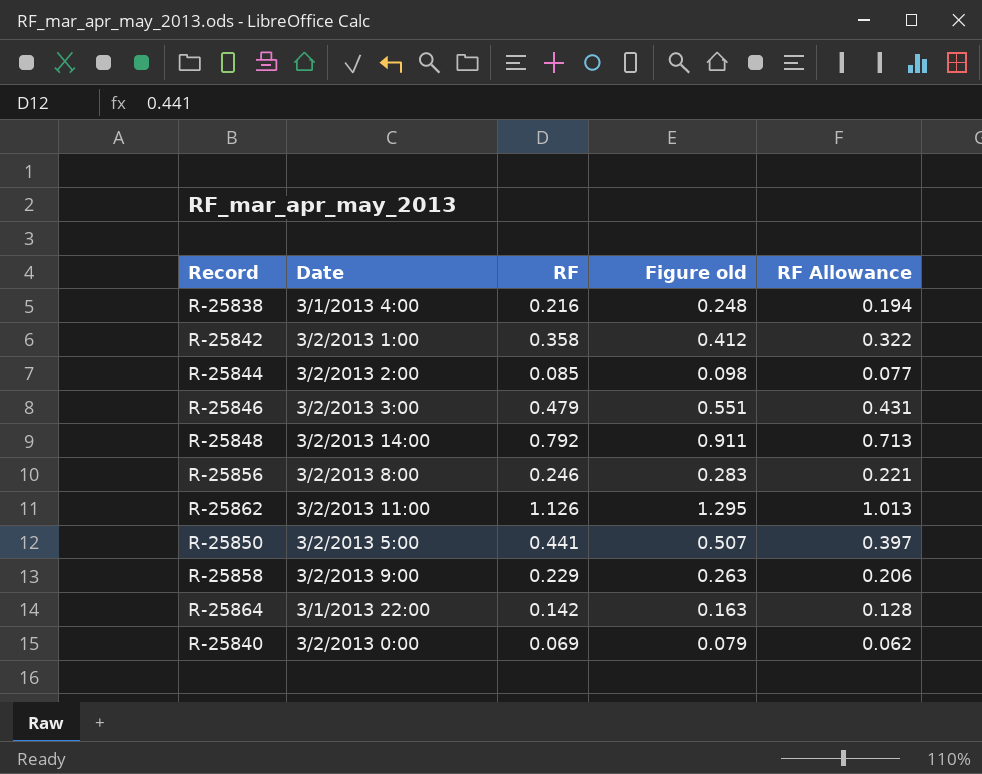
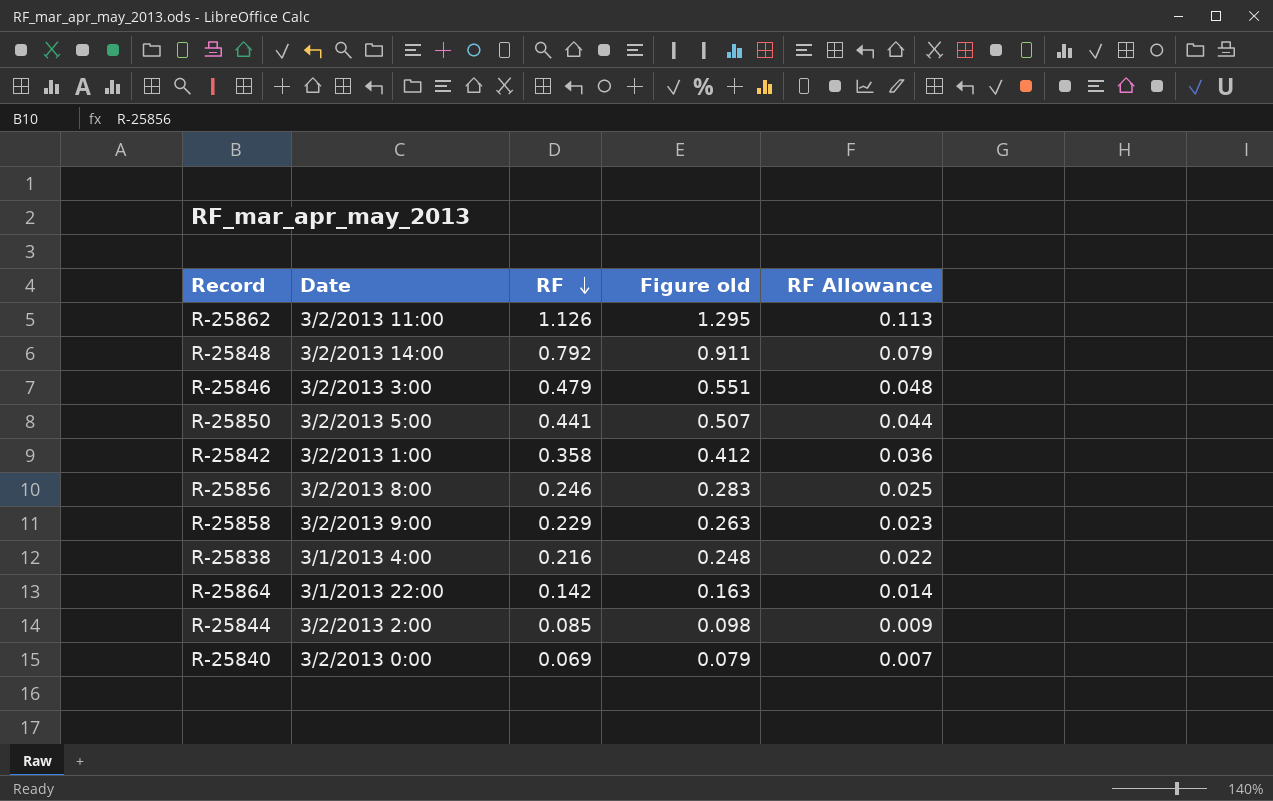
row order: none -> RF descending
column RF Allowance | formula: [RF] * 0.9 -> [RF] * 0.1

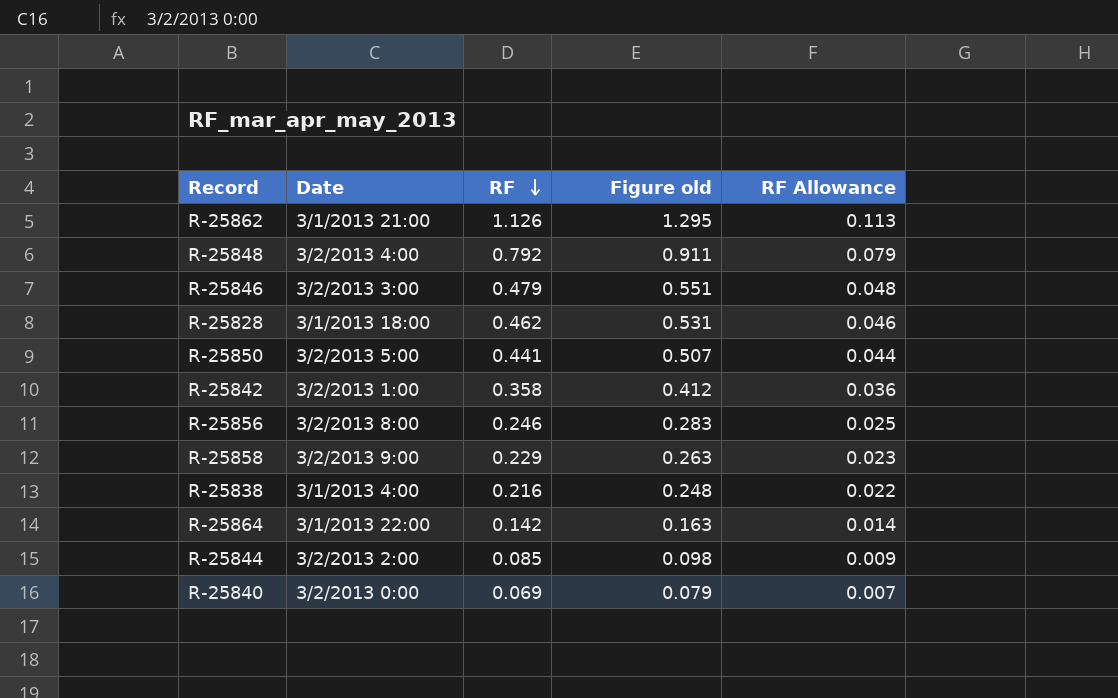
R-25862 | Date: 3/2/2013 11:00 -> 3/1/2013 21:00
R-25848 | Date: 3/2/2013 14:00 -> 3/2/2013 4:00
row R-25828: none -> 3/1/2013 18:00 | 0.462 | 0.531 | 0.046

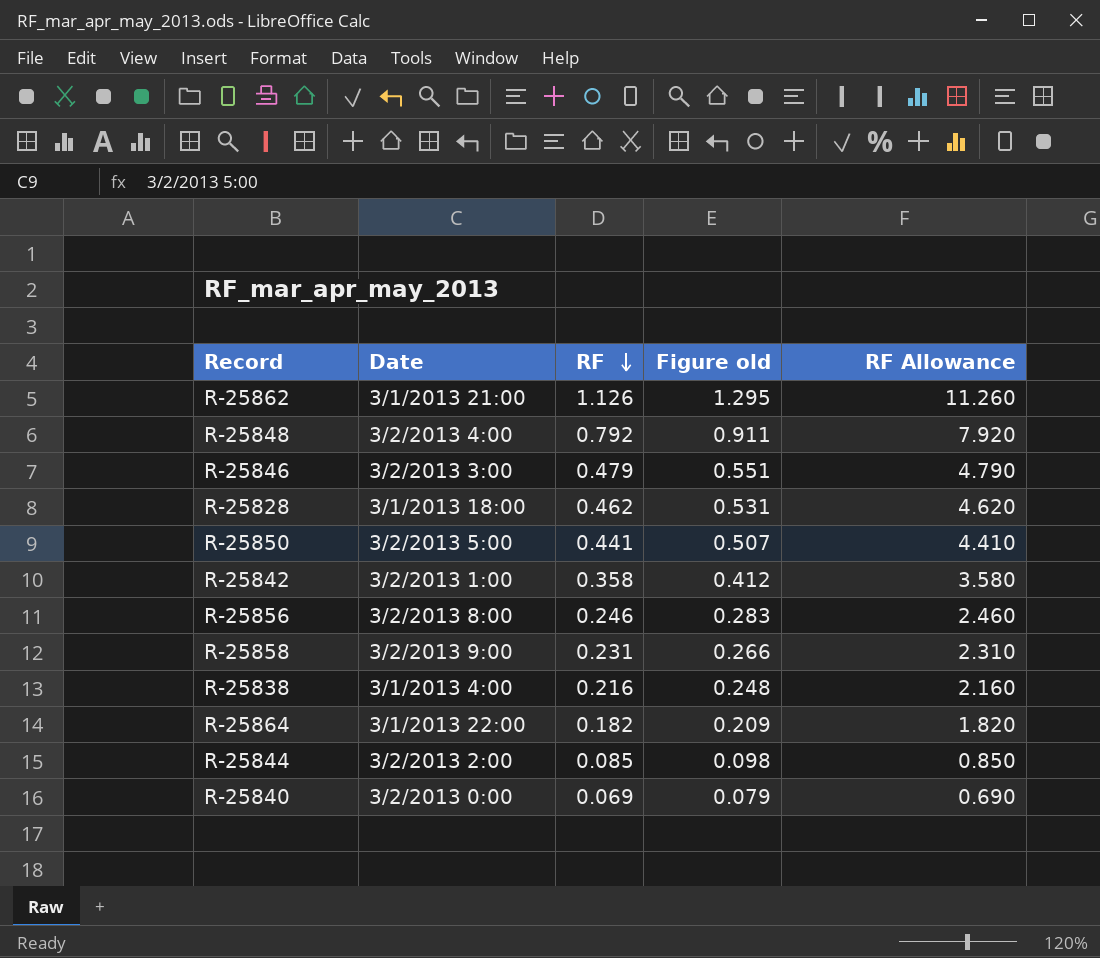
column RF Allowance | formula: [RF] * 0.1 -> [RF] * 10
R-25858 | RF: 0.229 -> 0.231
R-25858 | Figure old: 0.263 -> 0.266
R-25864 | RF: 0.142 -> 0.182
R-25864 | Figure old: 0.163 -> 0.209

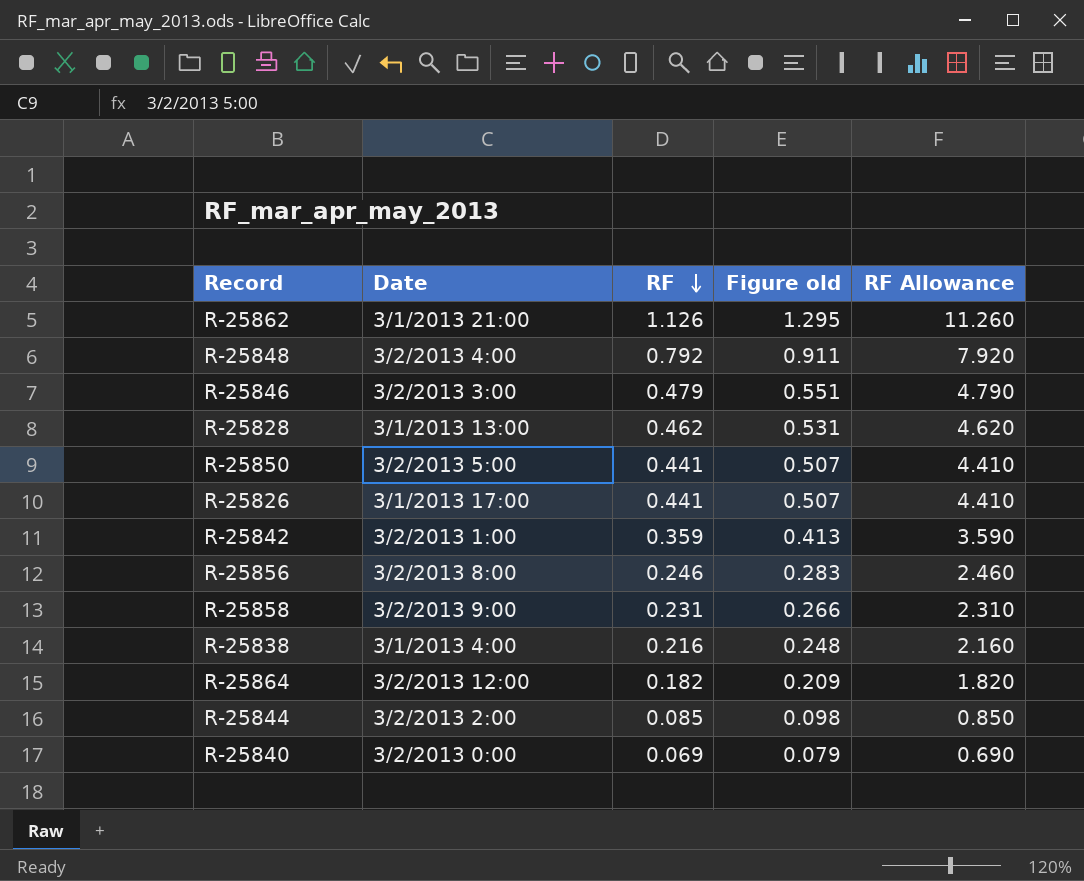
R-25828 | Date: 3/1/2013 18:00 -> 3/1/2013 13:00
row R-25826: none -> 3/1/2013 17:00 | 0.441 | 0.507 | 4.410
R-25842 | RF: 0.358 -> 0.359
R-25842 | Figure old: 0.412 -> 0.413
R-25842 | RF Allowance: 3.580 -> 3.590
R-25864 | Date: 3/1/2013 22:00 -> 3/2/2013 12:00

